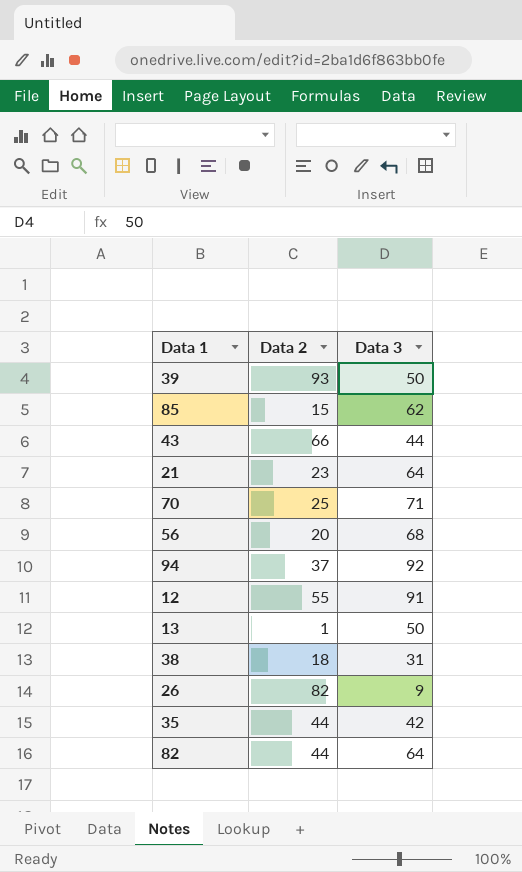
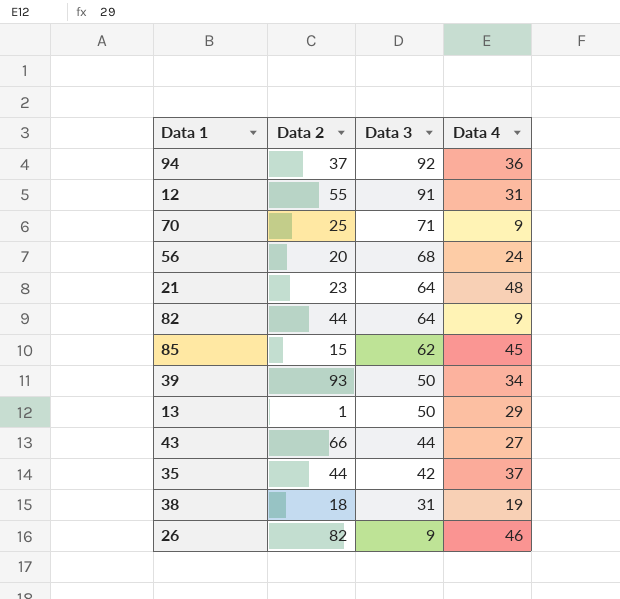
row order: none -> Data 3 descending
column Data 4 | position: none -> 4

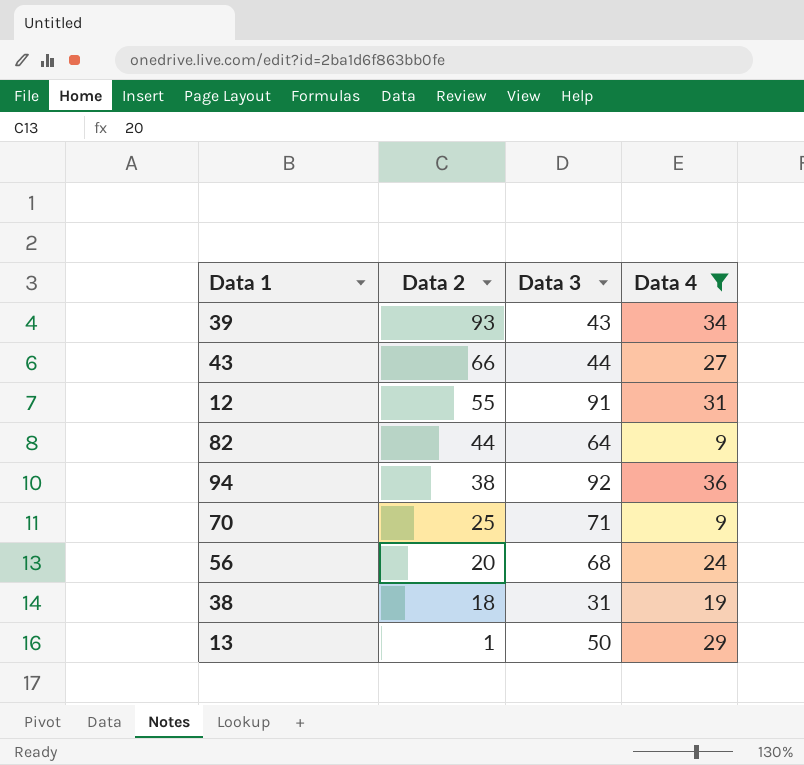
filter: none -> Data 4 <= 36
row order: Data 3 descending -> Data 2 descending
39 | Data 3: 50 -> 43
94 | Data 2: 37 -> 38

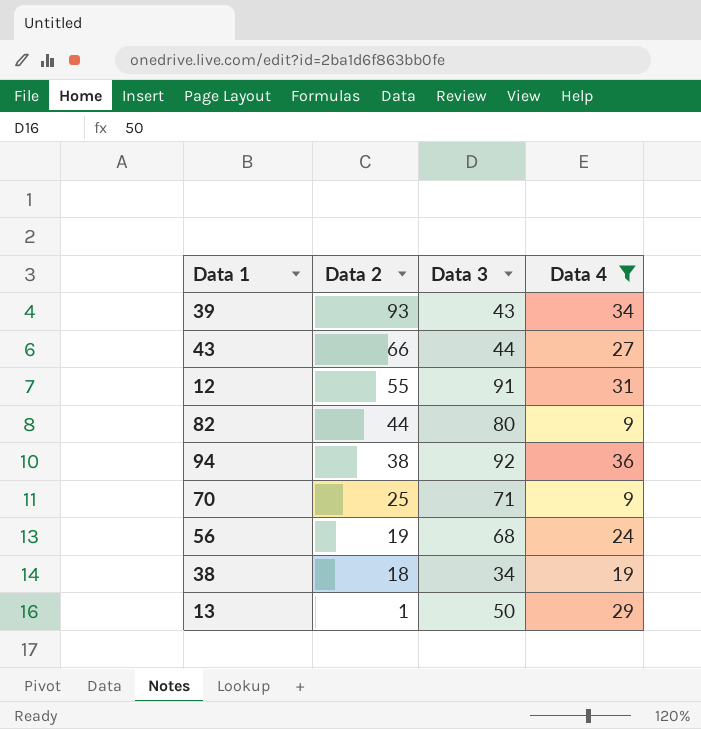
82 | Data 3: 64 -> 80
56 | Data 2: 20 -> 19
38 | Data 3: 31 -> 34

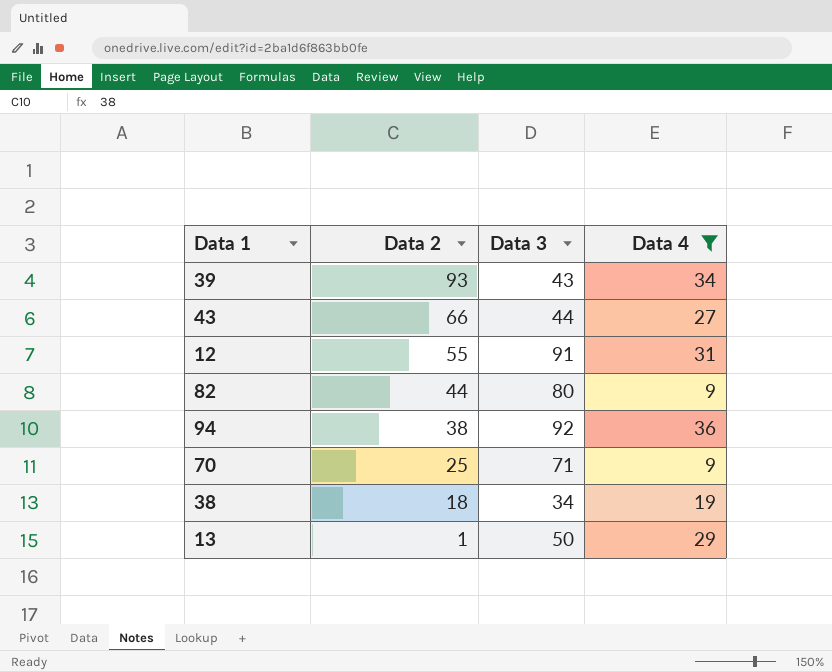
row 56: 19 | 68 | 24 -> none

